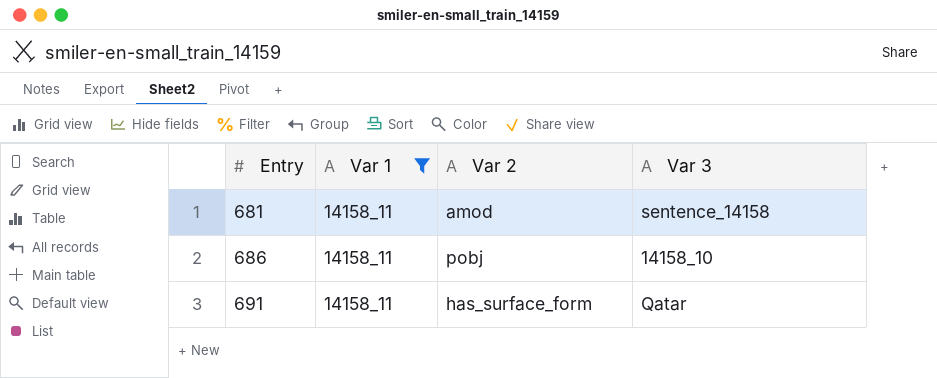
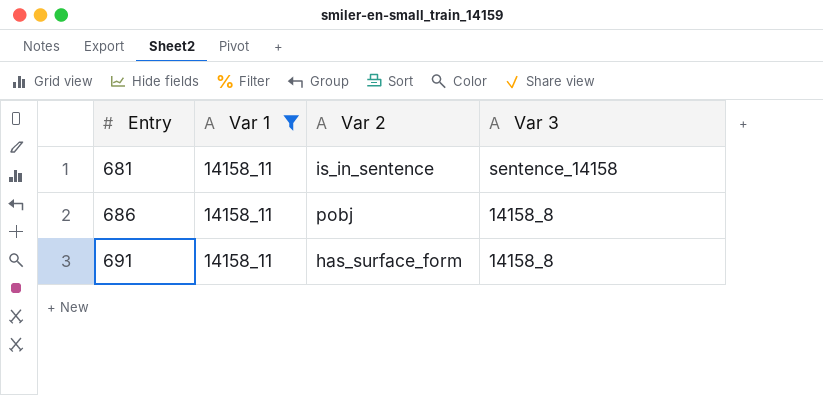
681 | Var 2: amod -> is_in_sentence
686 | Var 3: 14158_10 -> 14158_8
691 | Var 3: Qatar -> 14158_8

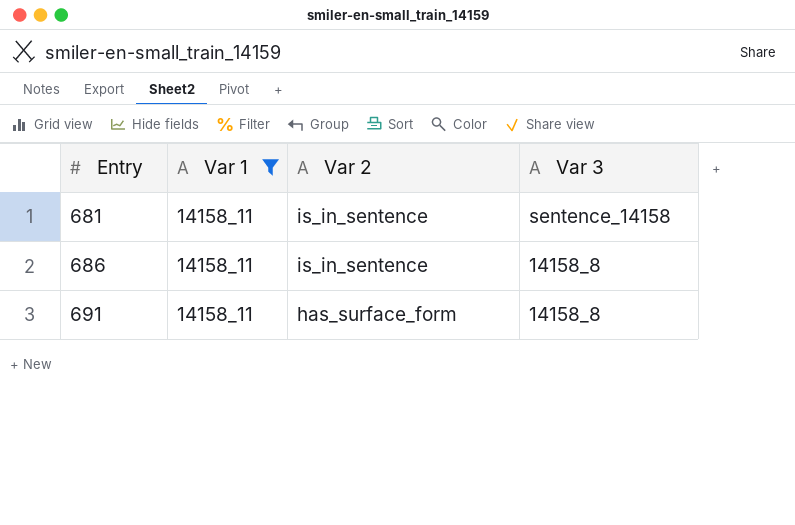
686 | Var 2: pobj -> is_in_sentence

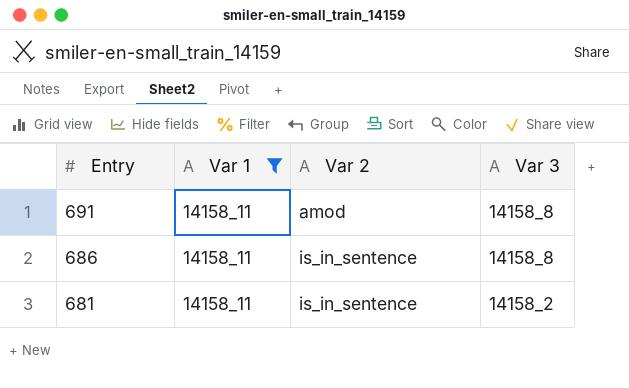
row order: Entry ascending -> Entry descending
691 | Var 2: has_surface_form -> amod
681 | Var 3: sentence_14158 -> 14158_2

